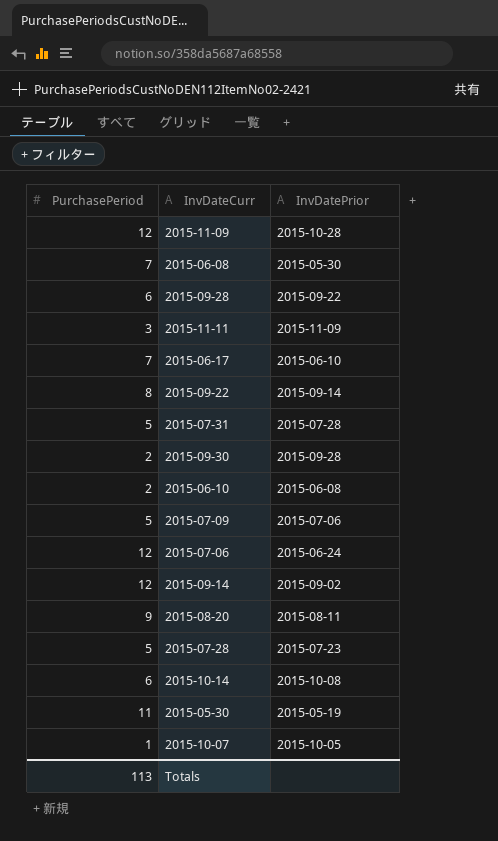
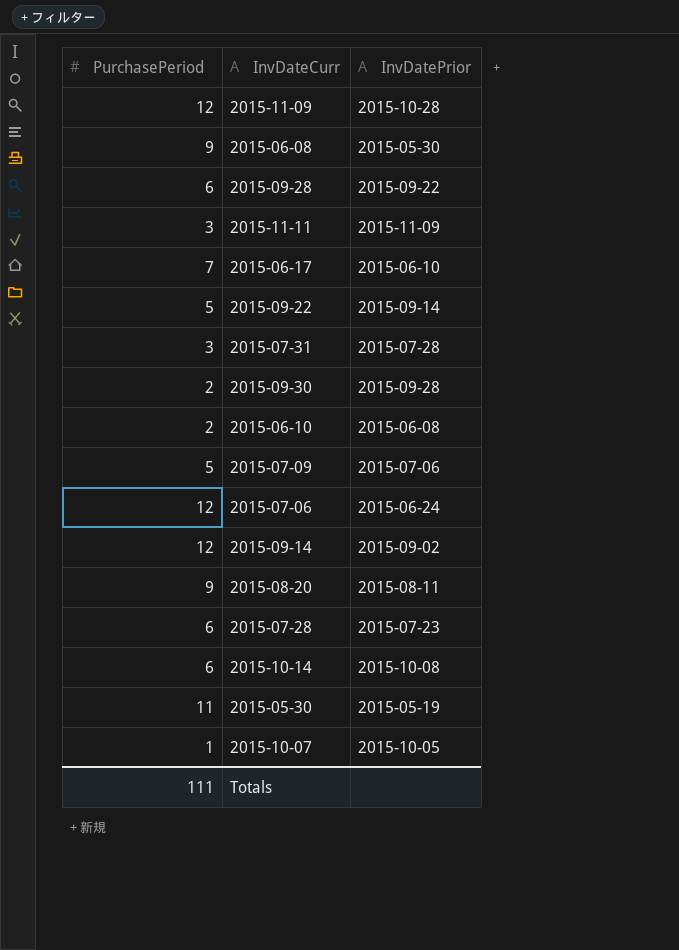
2015-06-08 | PurchasePeriod: 7 -> 9
2015-09-22 | PurchasePeriod: 8 -> 5
2015-07-31 | PurchasePeriod: 5 -> 3
2015-07-28 | PurchasePeriod: 5 -> 6
Totals | PurchasePeriod: 113 -> 111

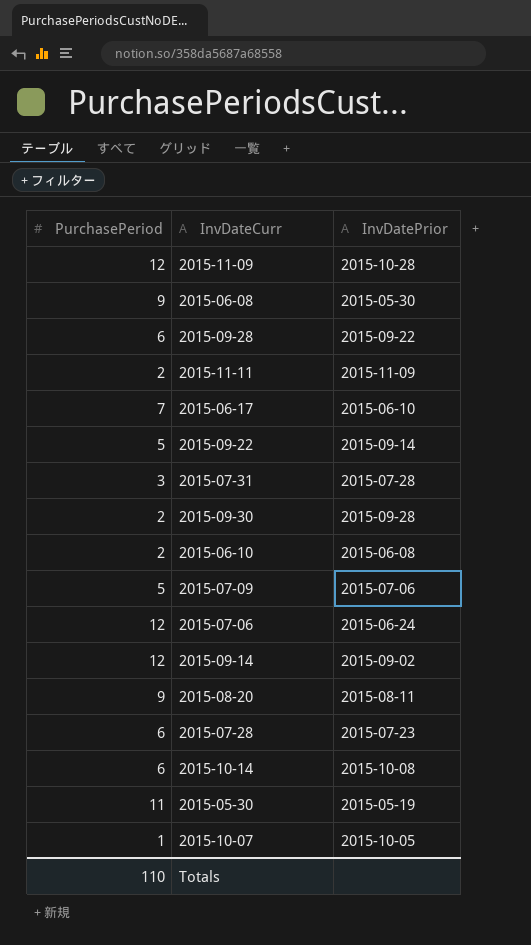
2015-11-11 | PurchasePeriod: 3 -> 2
Totals | PurchasePeriod: 111 -> 110

